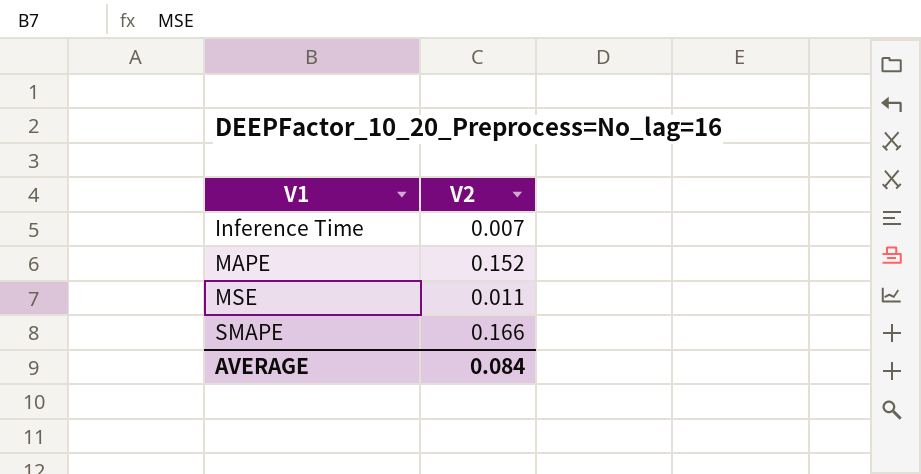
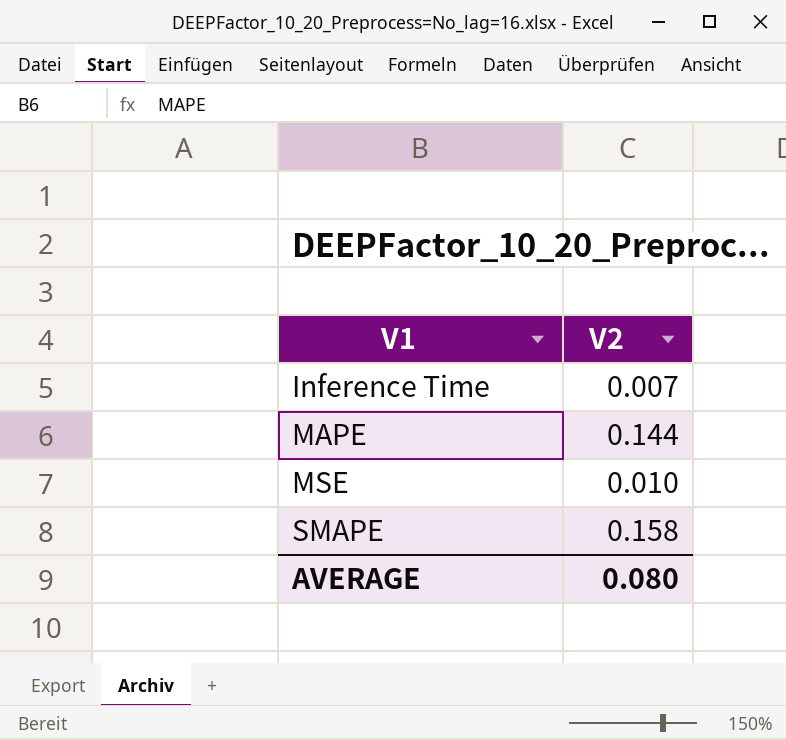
MAPE | V2: 0.152 -> 0.144
MSE | V2: 0.011 -> 0.010
SMAPE | V2: 0.166 -> 0.158
AVERAGE | V2: 0.084 -> 0.080

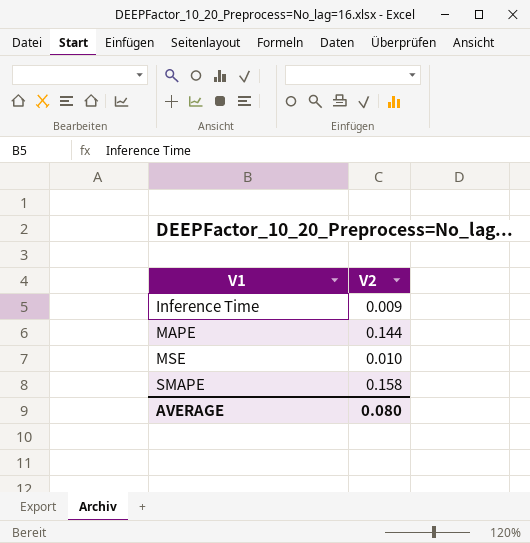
Inference Time | V2: 0.007 -> 0.009

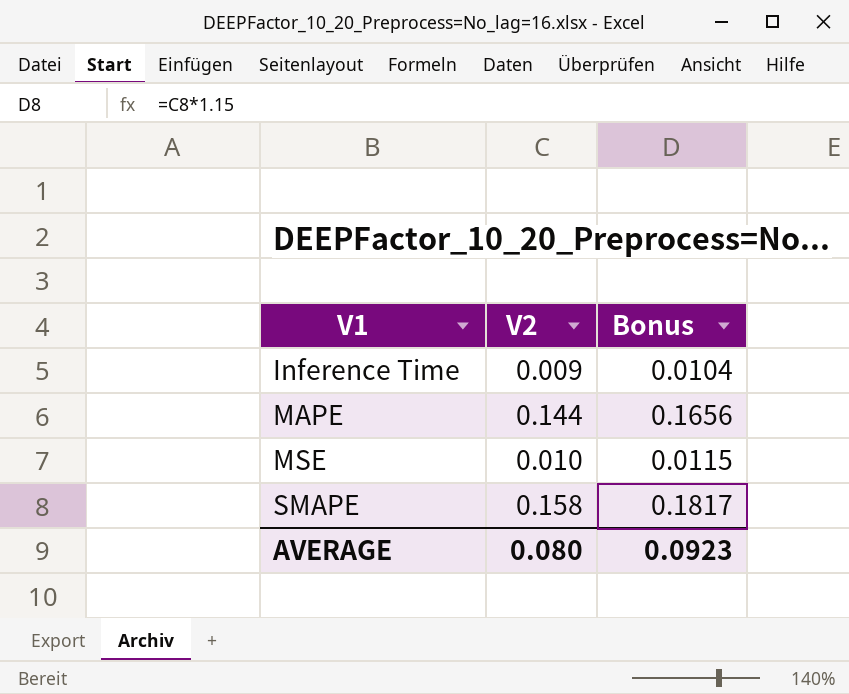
column Bonus | formula: none -> [V2] * 1.15

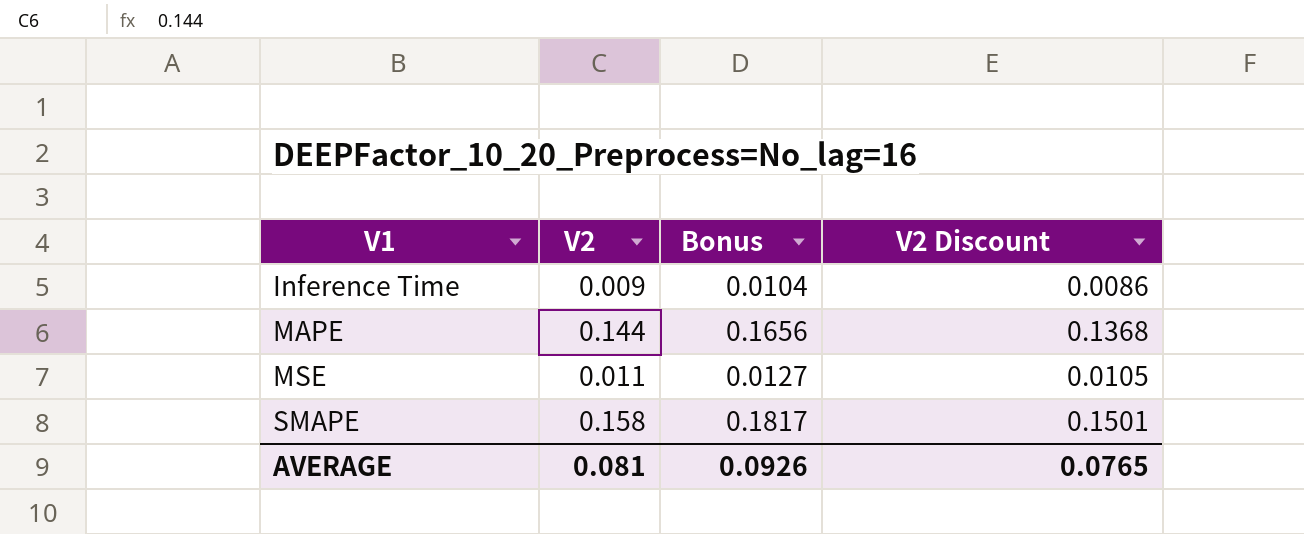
column V2 Discount | formula: none -> [V2] * 0.95
MSE | V2: 0.010 -> 0.011
MSE | Bonus: 0.0115 -> 0.0127
AVERAGE | V2: 0.080 -> 0.081
AVERAGE | Bonus: 0.0923 -> 0.0926

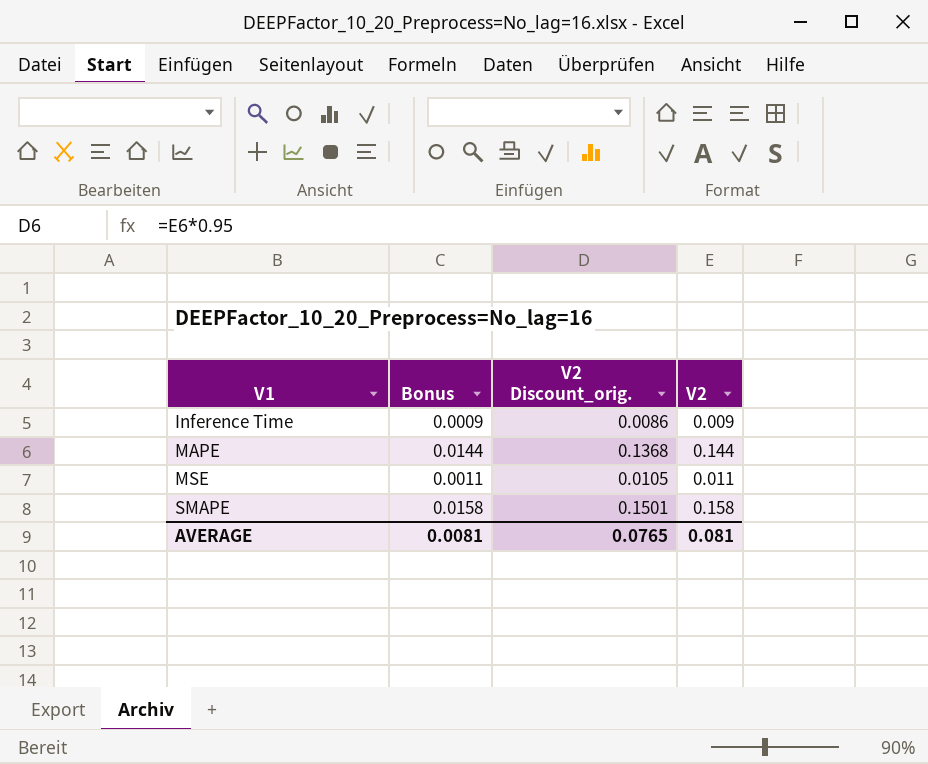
column Bonus | formula: [V2] * 1.15 -> [V2] * 0.1
column name: V2 Discount -> V2 Discount_orig.
column V2 | position: 2 -> 4
AVERAGE | Bonus: 0.0926 -> 0.0081

